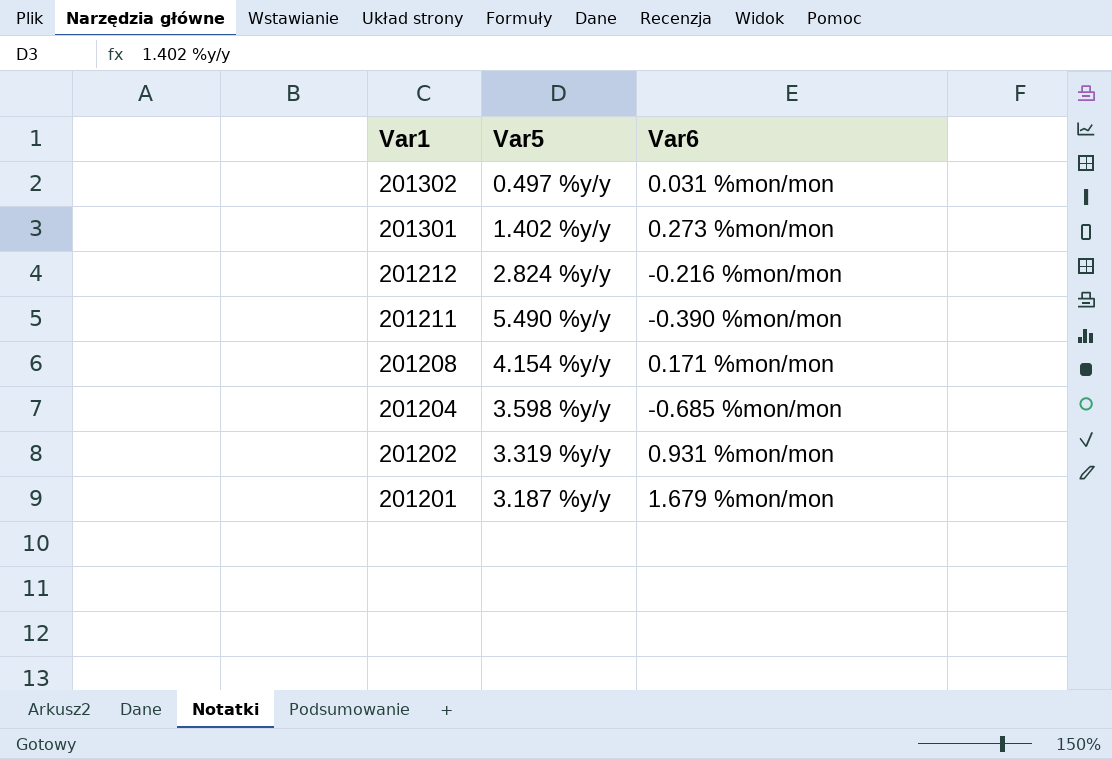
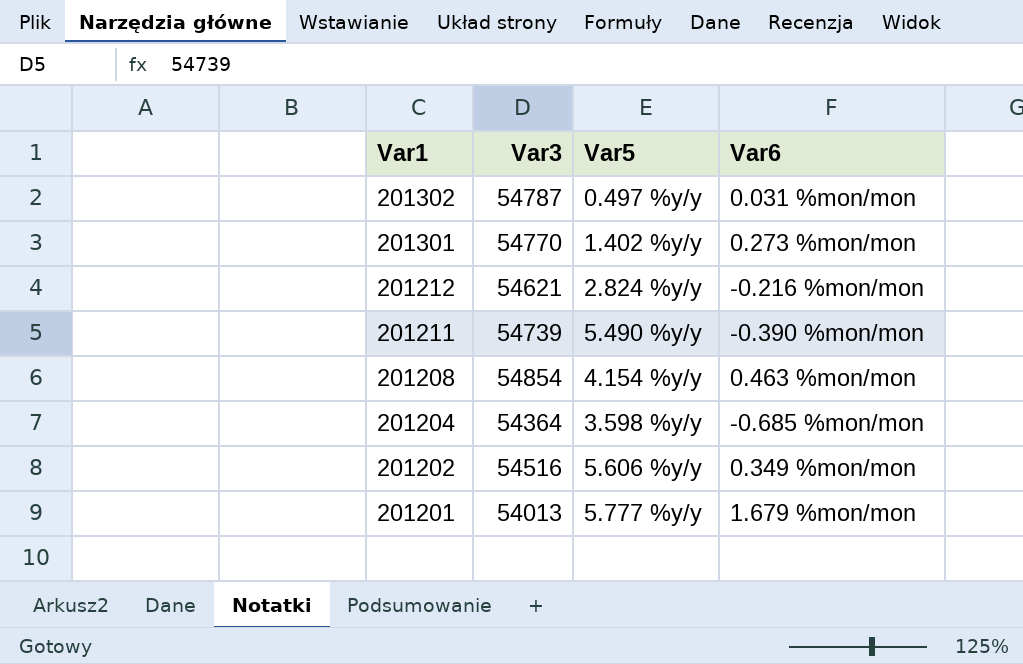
column Var3 | position: none -> 2
201208 | Var6: 0.171 %mon/mon -> 0.463 %mon/mon
201202 | Var5: 3.319 %y/y -> 5.606 %y/y
201202 | Var6: 0.931 %mon/mon -> 0.349 %mon/mon
201201 | Var5: 3.187 %y/y -> 5.777 %y/y

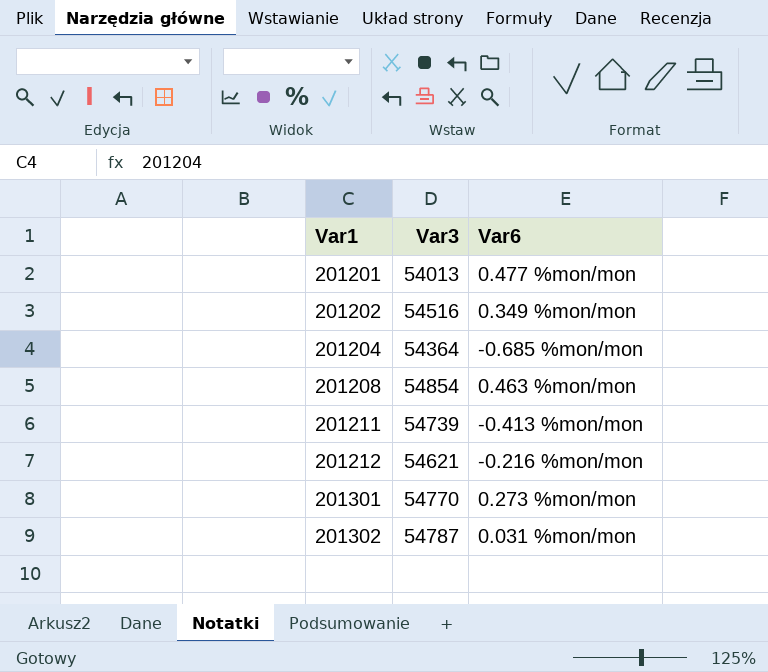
row order: Var1 descending -> Var1 ascending
column Var5 | position: 3 -> none
201201 | Var6: 1.679 %mon/mon -> 0.477 %mon/mon
201211 | Var6: -0.390 %mon/mon -> -0.413 %mon/mon

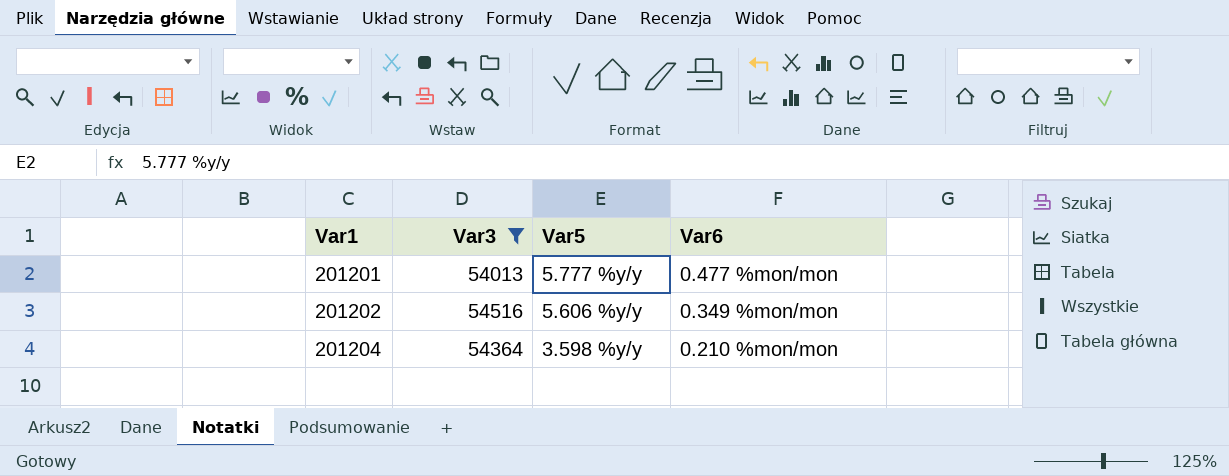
filter: none -> Var3 <= 54516
column Var5 | position: none -> 3
201204 | Var6: -0.685 %mon/mon -> 0.210 %mon/mon

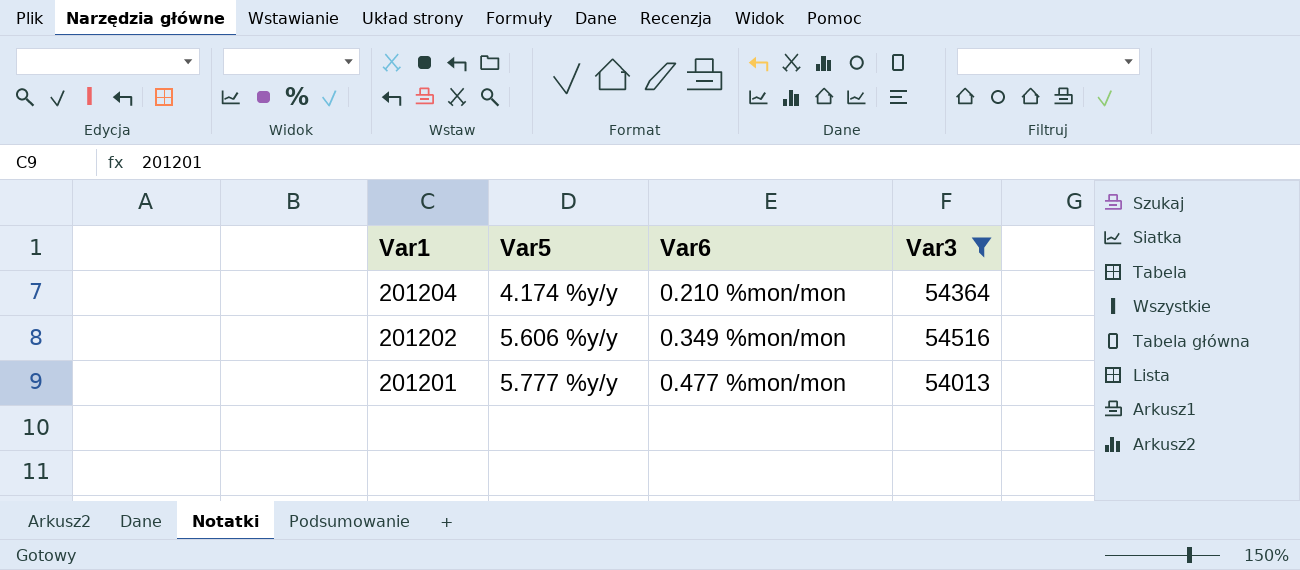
row order: Var1 ascending -> Var1 descending
column Var3 | position: 2 -> 4
201204 | Var5: 3.598 %y/y -> 4.174 %y/y

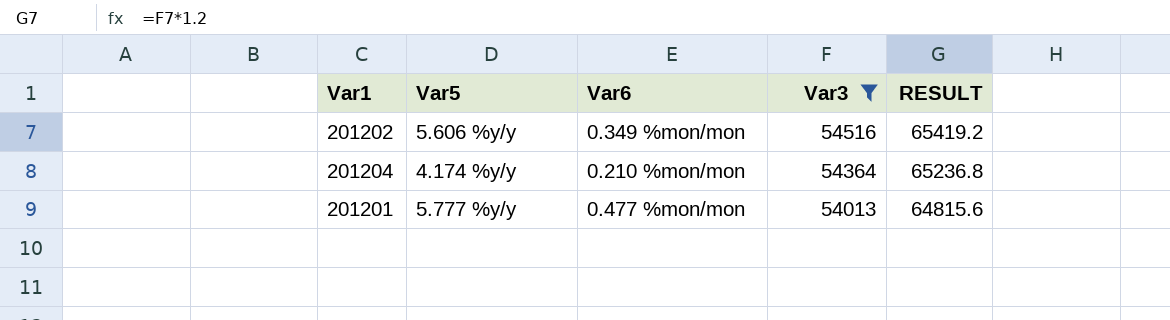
row order: Var1 descending -> Var3 descending
column RESULT | formula: none -> [Var3] * 1.2

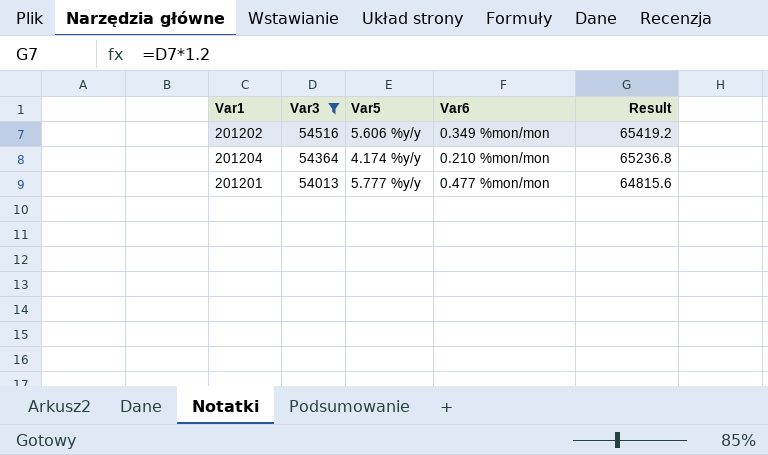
column Var3 | position: 4 -> 2
column name: RESULT -> Result

